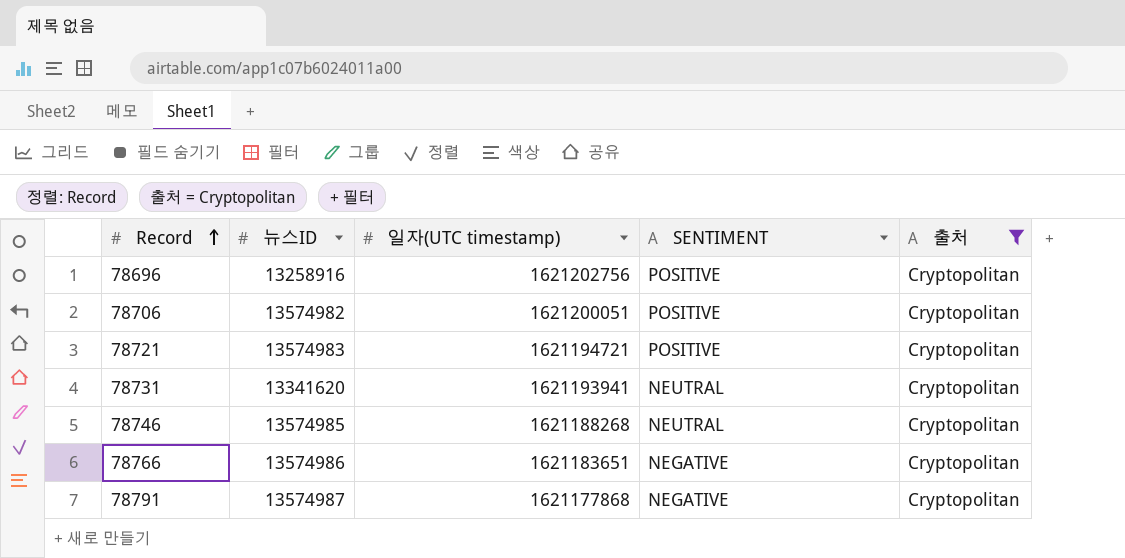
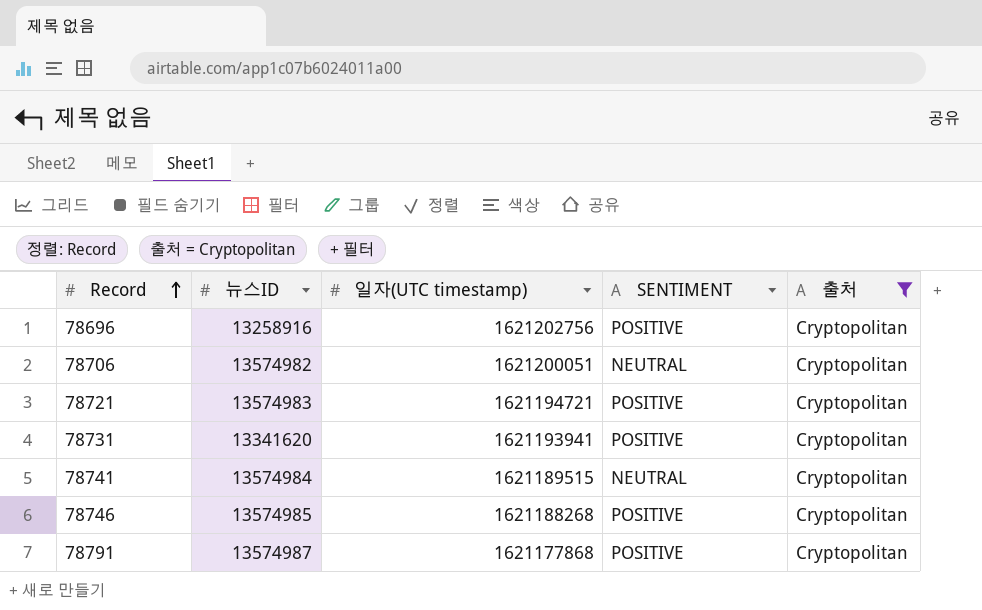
row 78766: 13574986 | 1621183651 | NEGATIVE | Cryptopolitan -> none
78706 | SENTIMENT: POSITIVE -> NEUTRAL
78731 | SENTIMENT: NEUTRAL -> POSITIVE
row 78741: none -> 13574984 | 1621189515 | NEUTRAL | Cryptopolitan
78746 | SENTIMENT: NEUTRAL -> POSITIVE
78791 | SENTIMENT: NEGATIVE -> POSITIVE

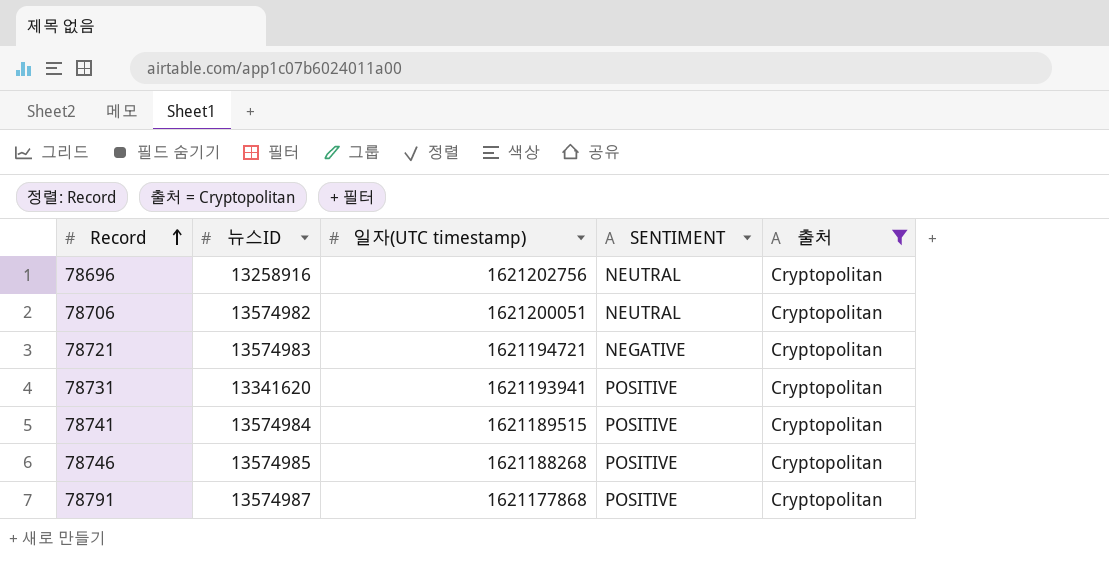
78696 | SENTIMENT: POSITIVE -> NEUTRAL
78721 | SENTIMENT: POSITIVE -> NEGATIVE
78741 | SENTIMENT: NEUTRAL -> POSITIVE

